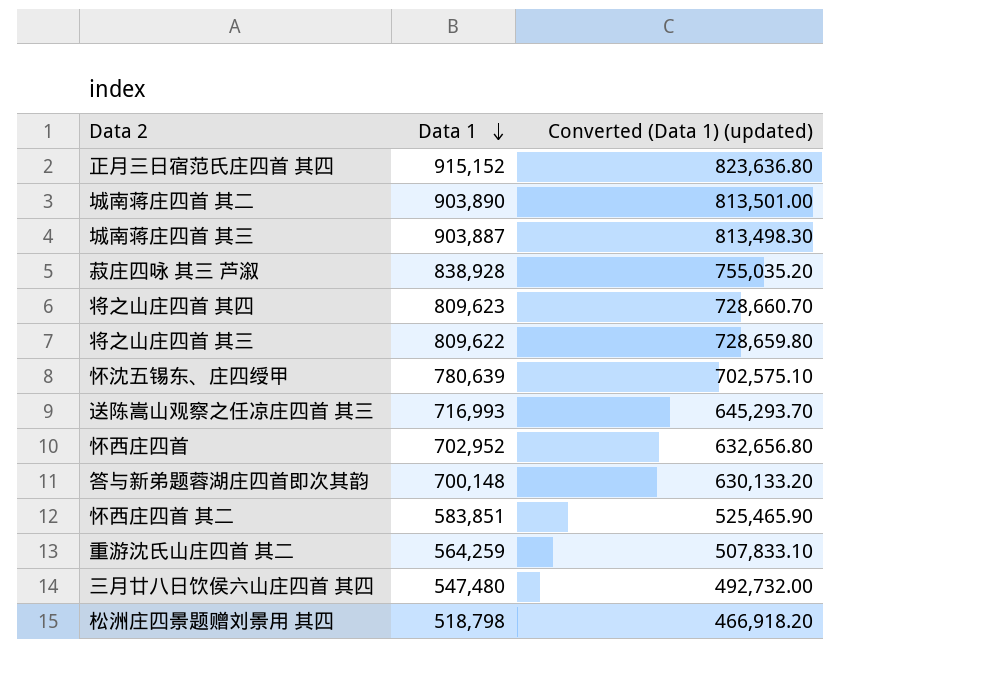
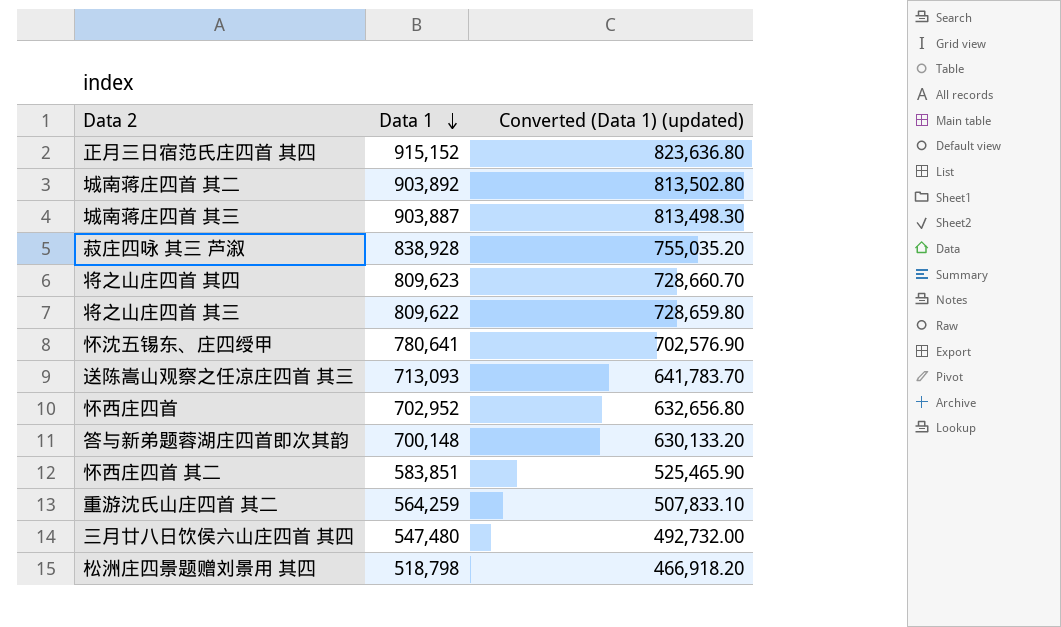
城南蒋庄四首 其二 | Data 1: 903,890 -> 903,892
城南蒋庄四首 其二 | Converted (Data 1) (updated): 813,501.00 -> 813,502.80
怀沈五锡东、庄四绶甲 | Data 1: 780,639 -> 780,641
怀沈五锡东、庄四绶甲 | Converted (Data 1) (updated): 702,575.10 -> 702,576.90
送陈嵩山观察之任凉庄四首 其三 | Data 1: 716,993 -> 713,093
送陈嵩山观察之任凉庄四首 其三 | Converted (Data 1) (updated): 645,293.70 -> 641,783.70

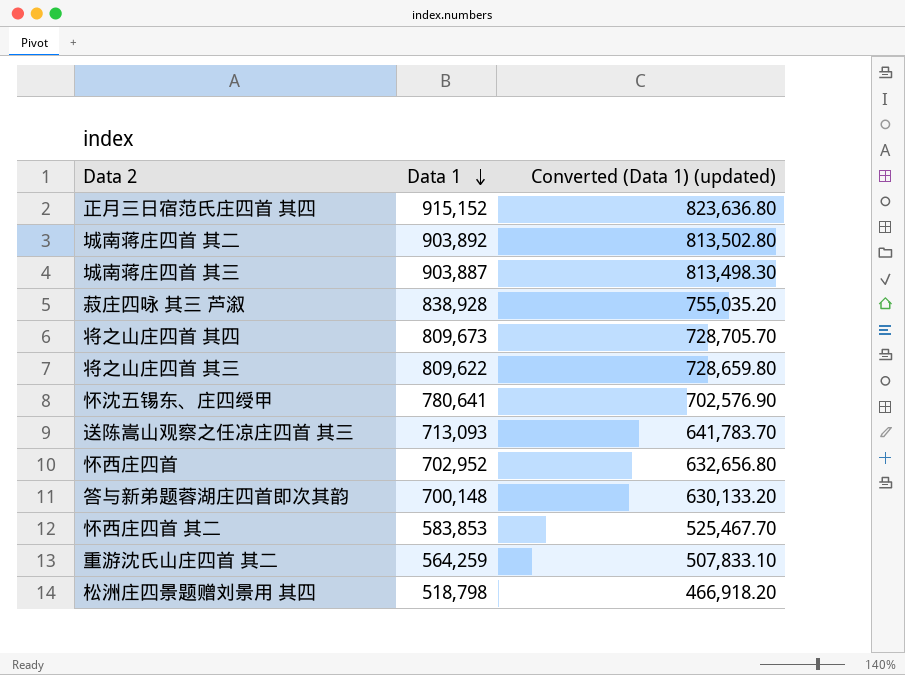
row 三月廿八日饮侯六山庄四首 其四: 547,480 | 492,732.00 -> none
将之山庄四首 其四 | Data 1: 809,623 -> 809,673
将之山庄四首 其四 | Converted (Data 1) (updated): 728,660.70 -> 728,705.70
怀西庄四首 其二 | Data 1: 583,851 -> 583,853
怀西庄四首 其二 | Converted (Data 1) (updated): 525,465.90 -> 525,467.70

